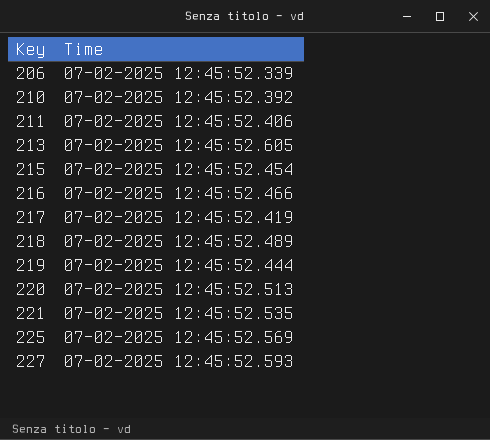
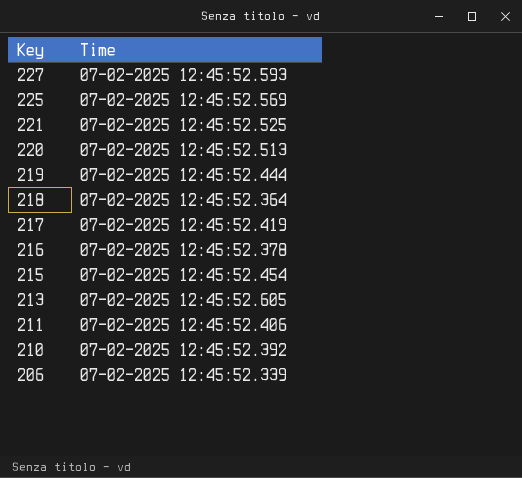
row order: Key ascending -> Key descending
221 | Time: 07-02-2025 12:45:52.535 -> 07-02-2025 12:45:52.525
218 | Time: 07-02-2025 12:45:52.489 -> 07-02-2025 12:45:52.364
216 | Time: 07-02-2025 12:45:52.466 -> 07-02-2025 12:45:52.378

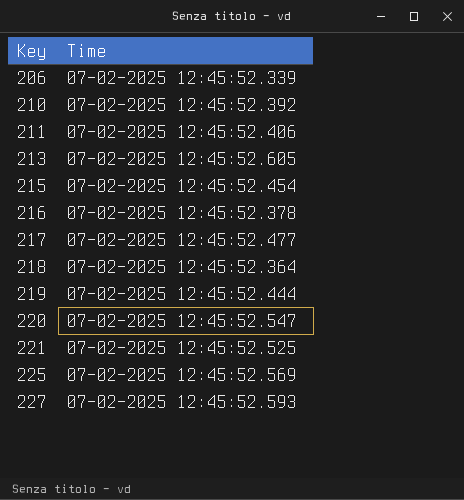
row order: Key descending -> Key ascending
217 | Time: 07-02-2025 12:45:52.419 -> 07-02-2025 12:45:52.477
220 | Time: 07-02-2025 12:45:52.513 -> 07-02-2025 12:45:52.547

